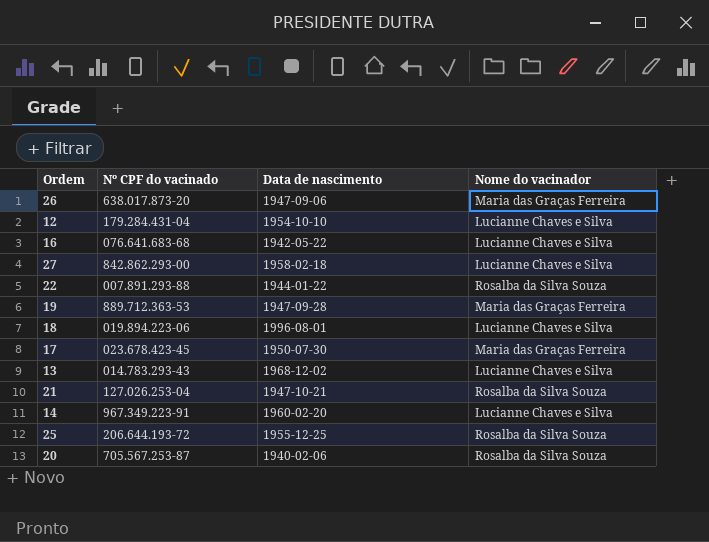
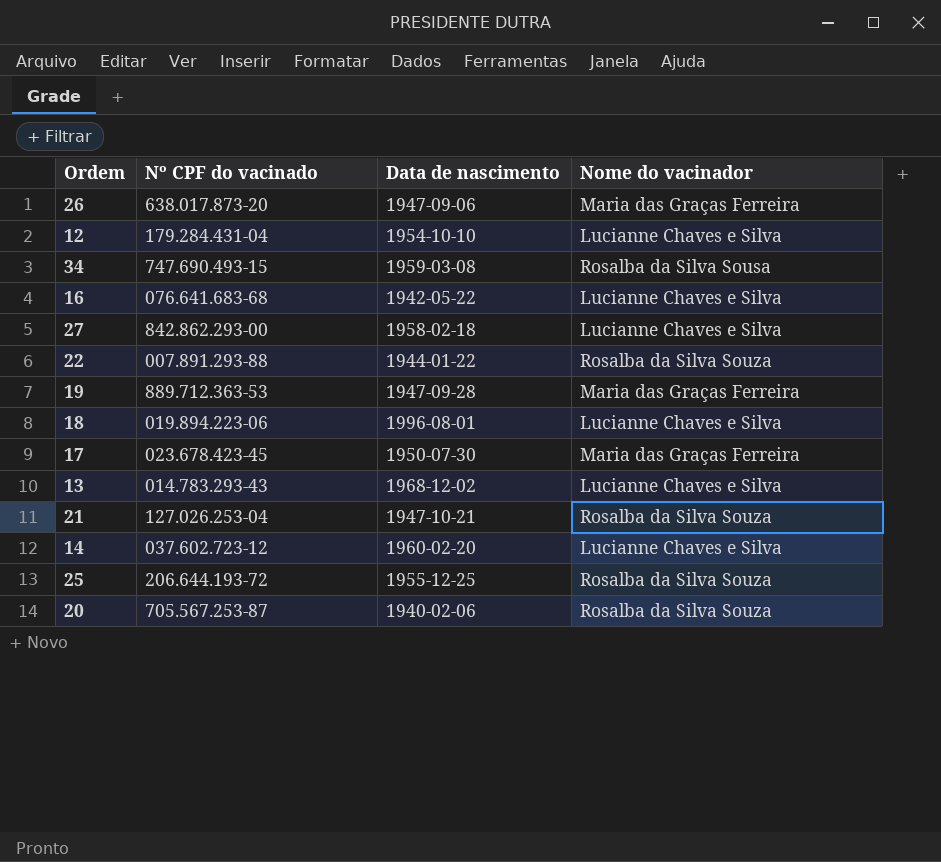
row 34: none -> 747.690.493-15 | 1959-03-08 | Rosalba da Silva Sousa
14 | Nº CPF do vacinado: 967.349.223-91 -> 037.602.723-12

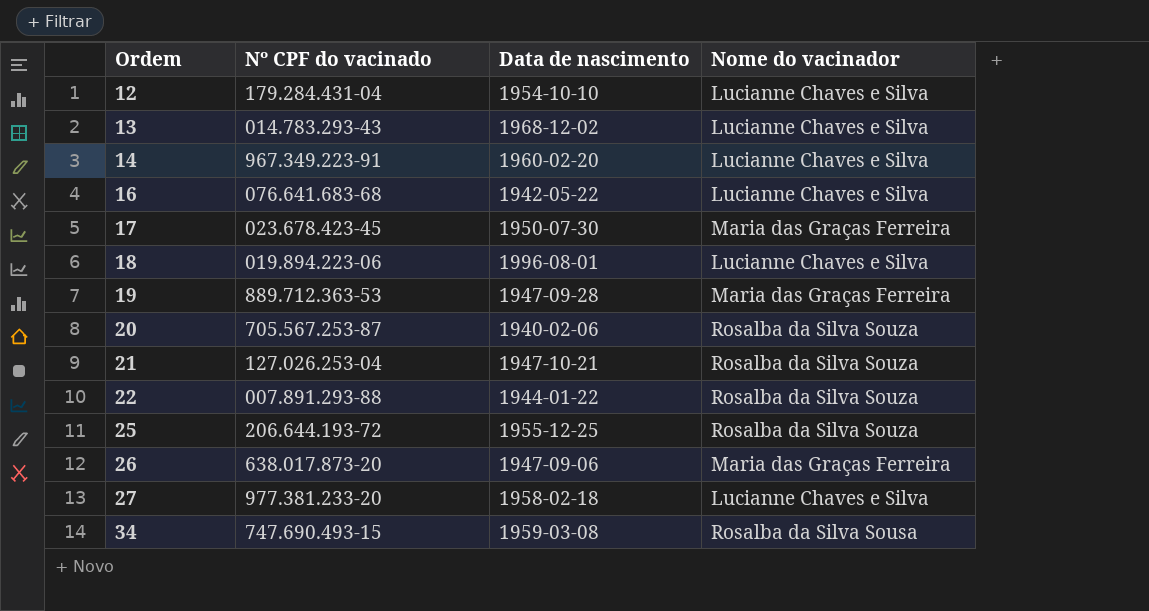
row order: none -> Ordem ascending
14 | Nº CPF do vacinado: 037.602.723-12 -> 967.349.223-91
27 | Nº CPF do vacinado: 842.862.293-00 -> 977.381.233-20

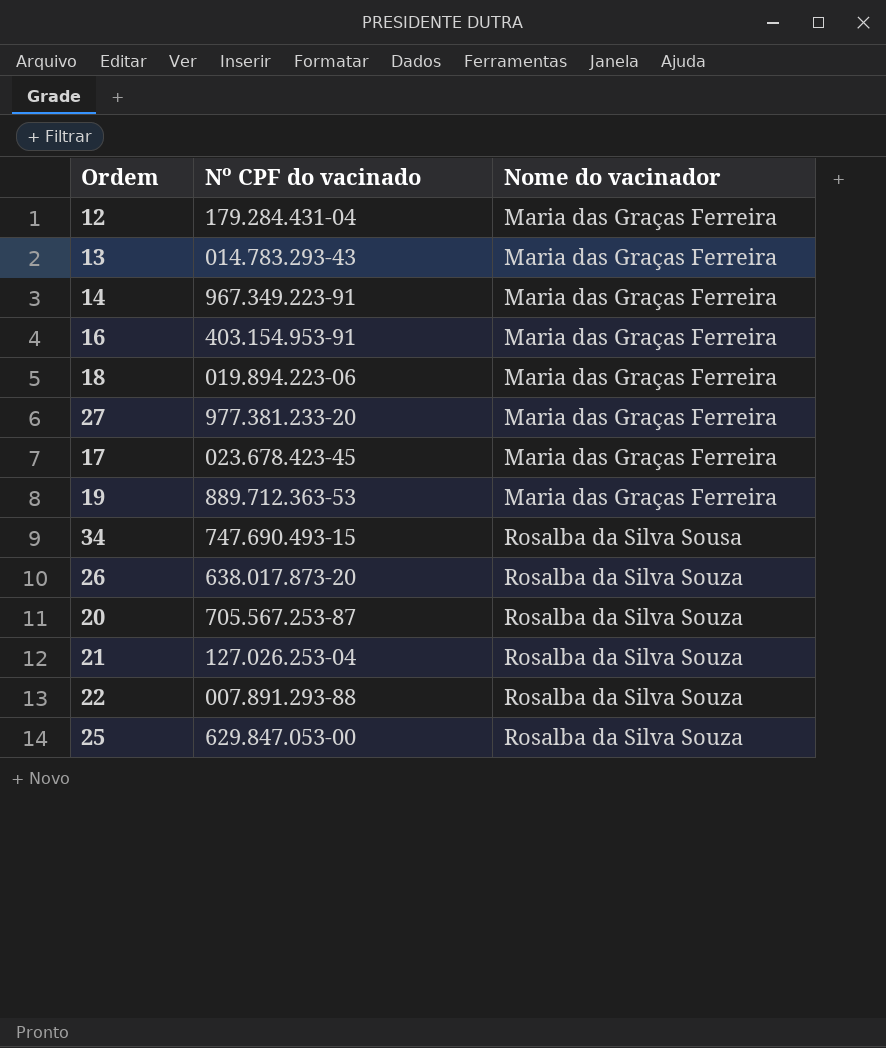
row order: Ordem ascending -> Nome do vacinador ascending
column Data de nascimento | position: 3 -> none
12 | Nome do vacinador: Lucianne Chaves e Silva -> Maria das Graças Ferreira
13 | Nome do vacinador: Lucianne Chaves e Silva -> Maria das Graças Ferreira
14 | Nome do vacinador: Lucianne Chaves e Silva -> Maria das Graças Ferreira
16 | Nº CPF do vacinado: 076.641.683-68 -> 403.154.953-91
16 | Nome do vacinador: Lucianne Chaves e Silva -> Maria das Graças Ferreira
18 | Nome do vacinador: Lucianne Chaves e Silva -> Maria das Graças Ferreira
27 | Nome do vacinador: Lucianne Chaves e Silva -> Maria das Graças Ferreira
26 | Nome do vacinador: Maria das Graças Ferreira -> Rosalba da Silva Souza
25 | Nº CPF do vacinado: 206.644.193-72 -> 629.847.053-00

